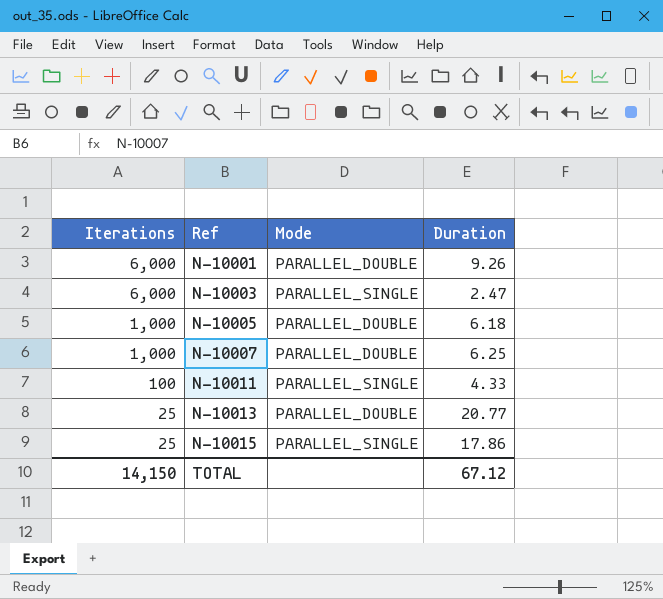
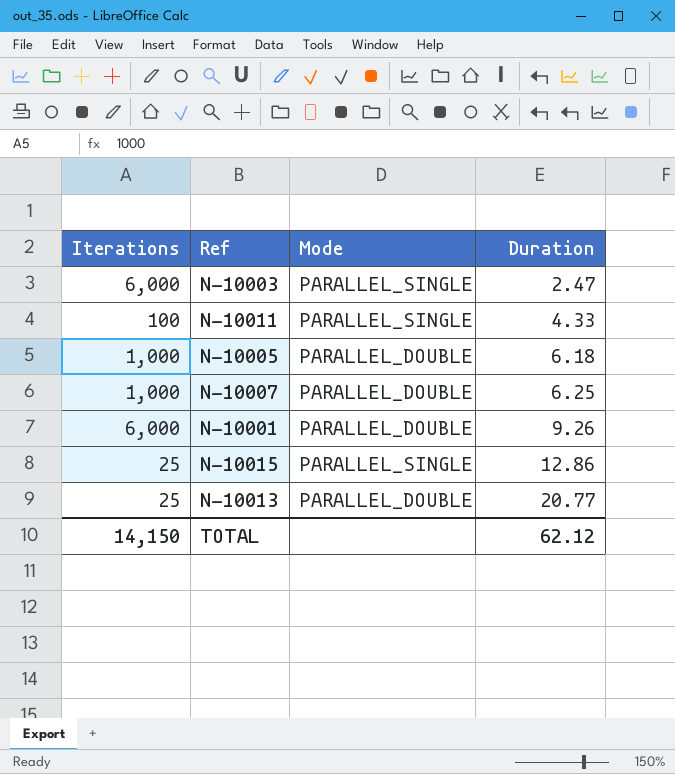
row order: Iterations descending -> Duration ascending
N-10015 | Duration: 17.86 -> 12.86
TOTAL | Duration: 67.12 -> 62.12

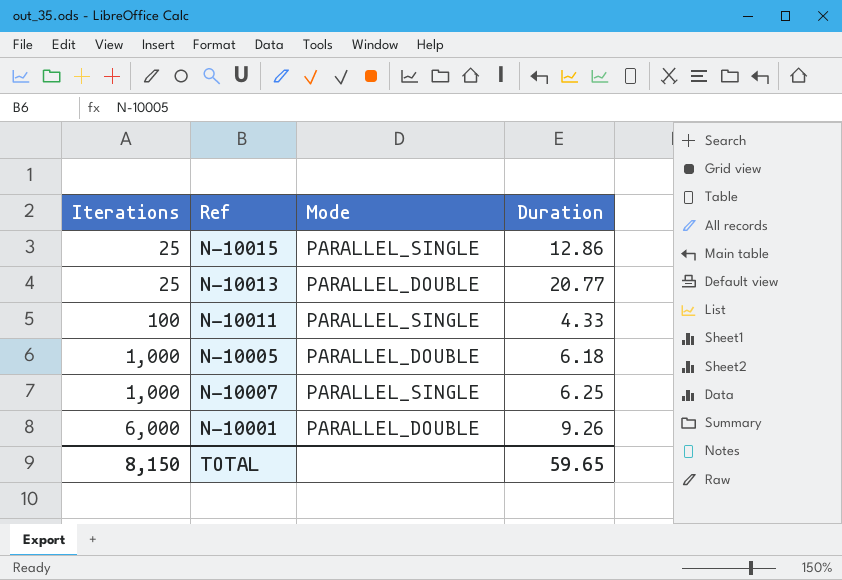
row order: Duration ascending -> Iterations ascending
row N-10003: 6,000 | PARALLEL_SINGLE | 2.47 -> none
N-10007 | Mode: PARALLEL_DOUBLE -> PARALLEL_SINGLE
TOTAL | Iterations: 14,150 -> 8,150
TOTAL | Duration: 62.12 -> 59.65

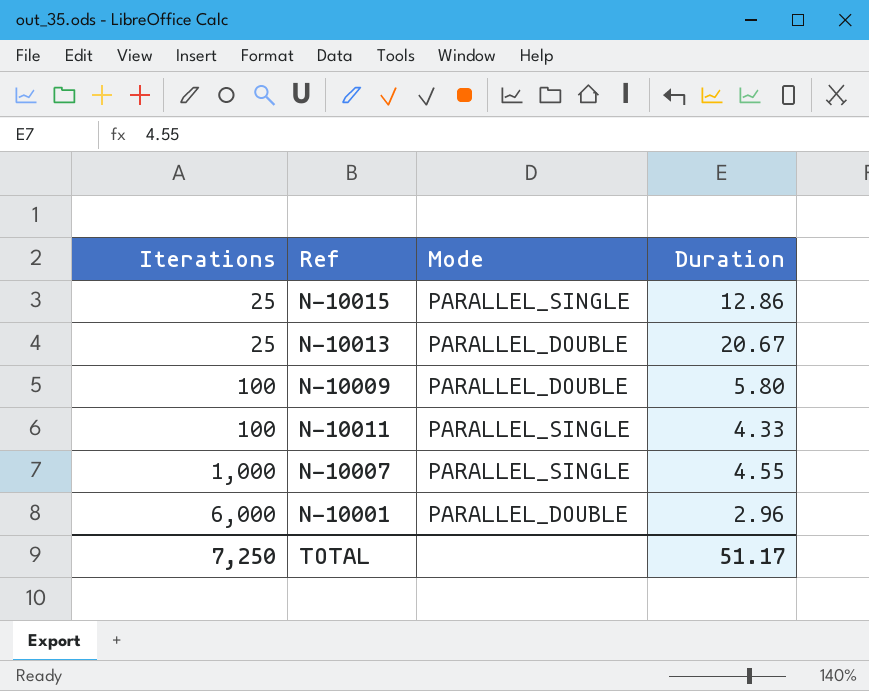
row N-10005: 1,000 | PARALLEL_DOUBLE | 6.18 -> none
N-10013 | Duration: 20.77 -> 20.67
row N-10009: none -> 100 | PARALLEL_DOUBLE | 5.80
N-10007 | Duration: 6.25 -> 4.55
N-10001 | Duration: 9.26 -> 2.96
TOTAL | Iterations: 8,150 -> 7,250
TOTAL | Duration: 59.65 -> 51.17

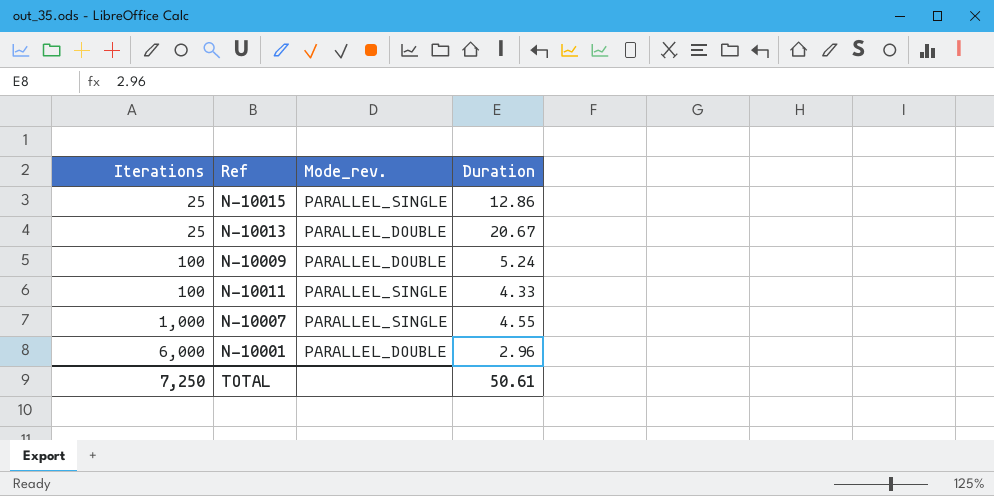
column name: Mode -> Mode_rev.
N-10009 | Duration: 5.80 -> 5.24
TOTAL | Duration: 51.17 -> 50.61

